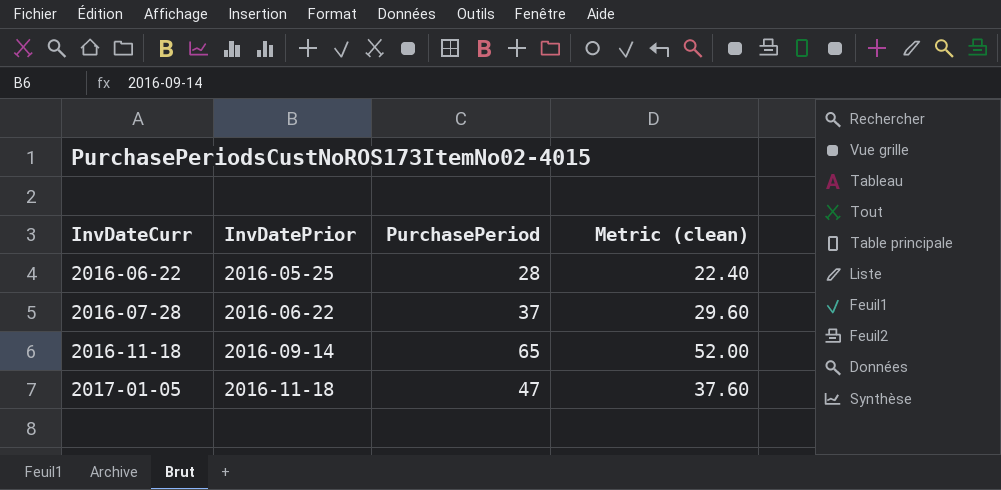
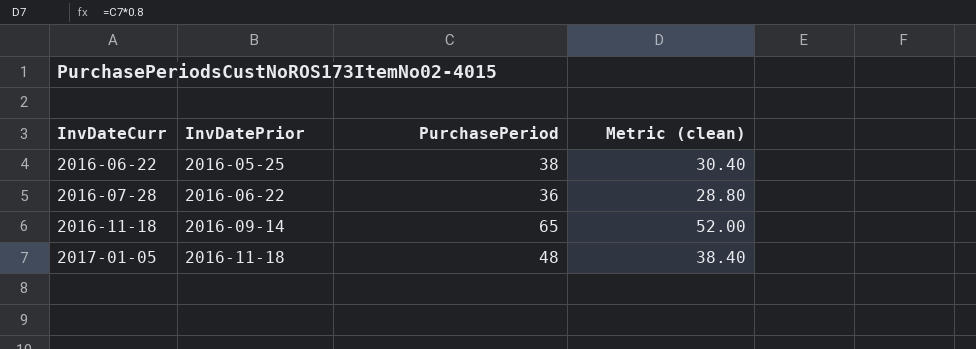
2016-06-22 | PurchasePeriod: 28 -> 38
2016-06-22 | Metric (clean): 22.40 -> 30.40
2016-07-28 | PurchasePeriod: 37 -> 36
2016-07-28 | Metric (clean): 29.60 -> 28.80
2017-01-05 | PurchasePeriod: 47 -> 48
2017-01-05 | Metric (clean): 37.60 -> 38.40

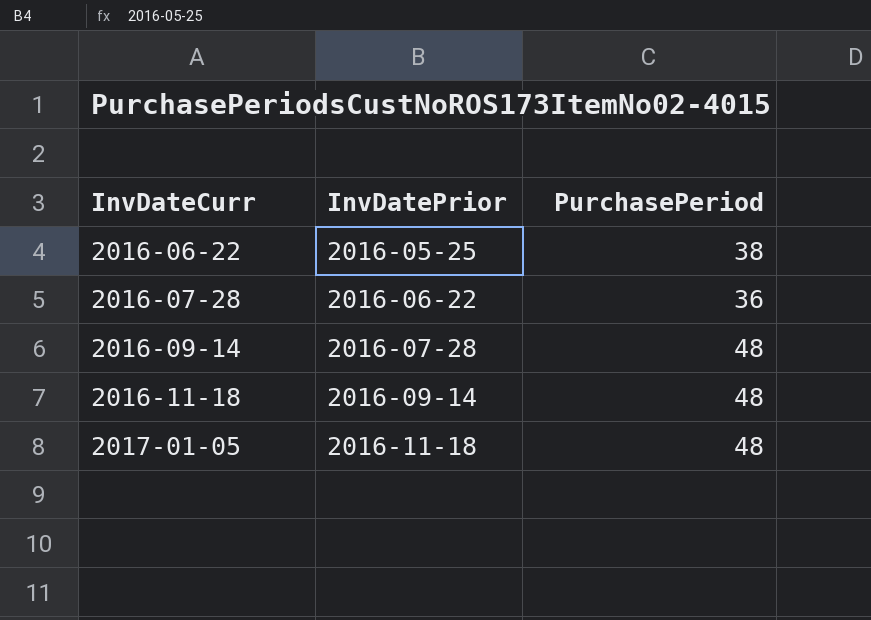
column Metric (clean) | formula: [PurchasePeriod] * 0.8 -> none
row 2016-09-14: none -> 2016-07-28 | 48
2016-11-18 | PurchasePeriod: 65 -> 48

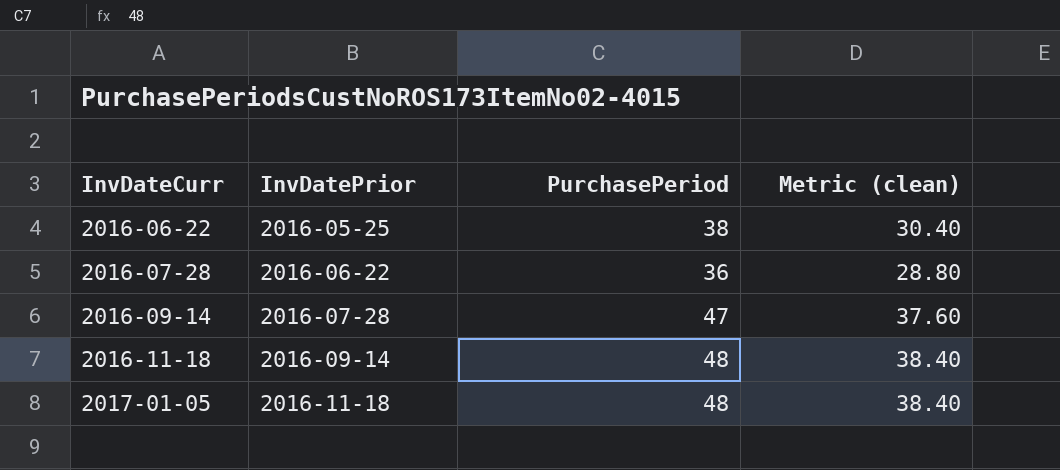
column Metric (clean) | formula: none -> [PurchasePeriod] * 0.8
2016-09-14 | PurchasePeriod: 48 -> 47

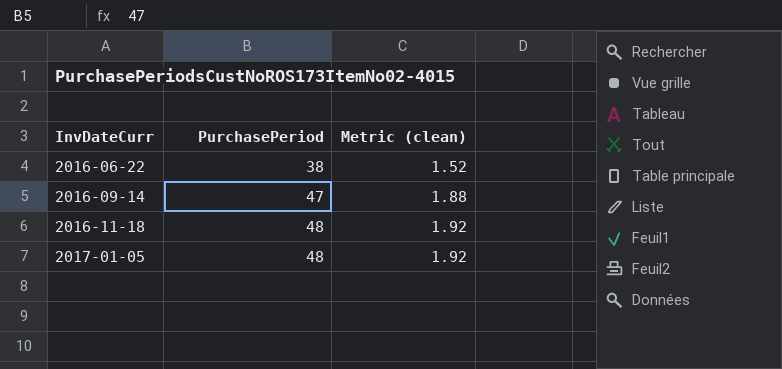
column InvDatePrior | position: 2 -> none
column Metric (clean) | formula: [PurchasePeriod] * 0.8 -> [PurchasePeriod] * 0.04
row 2016-07-28: 2016-06-22 | 36 | 28.80 -> none

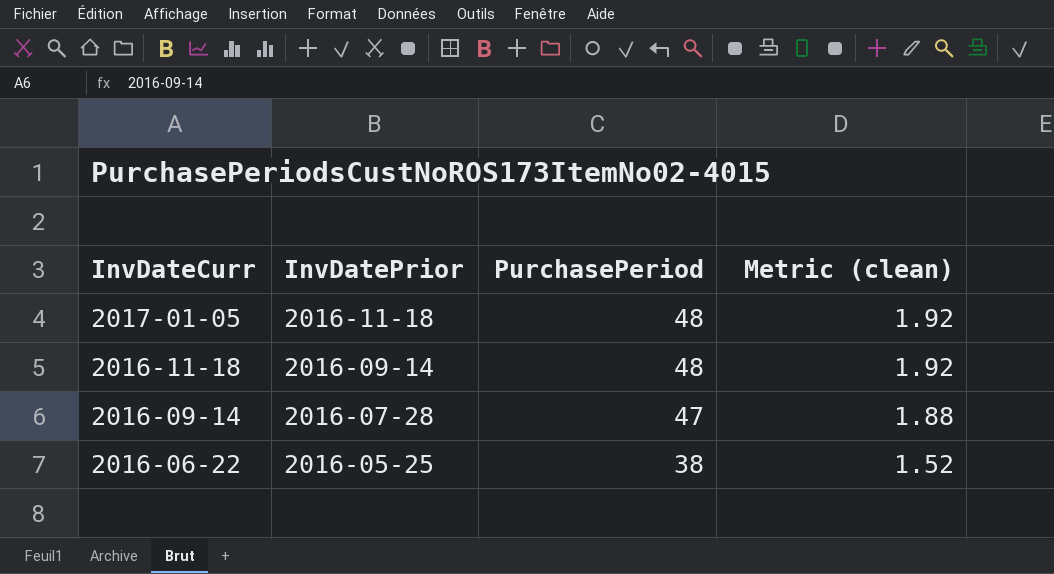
row order: InvDateCurr ascending -> InvDateCurr descending
column InvDatePrior | position: none -> 2

